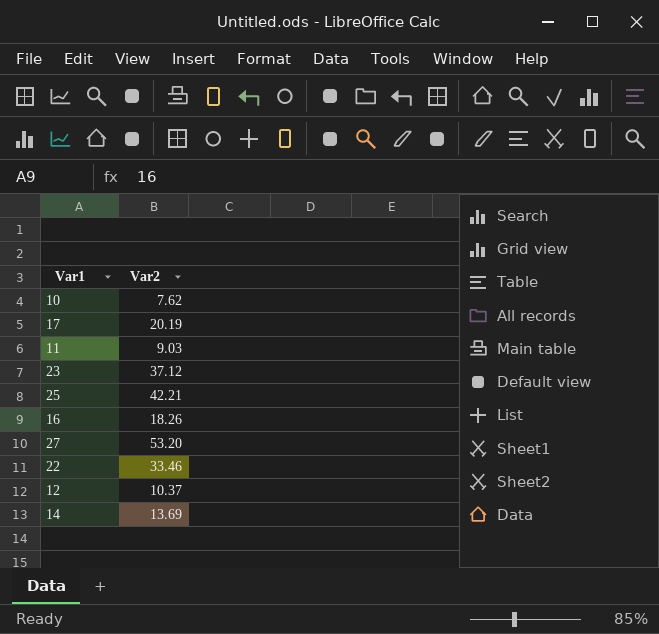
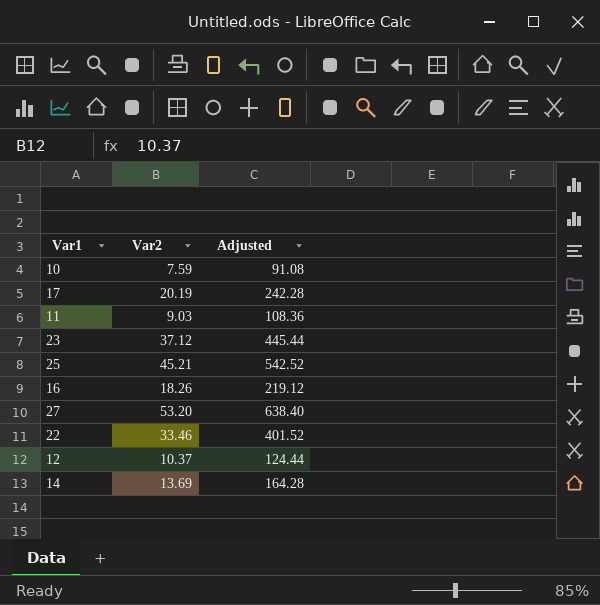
column Adjusted | formula: none -> [Var2] * 12
10 | Var2: 7.62 -> 7.59
25 | Var2: 42.21 -> 45.21

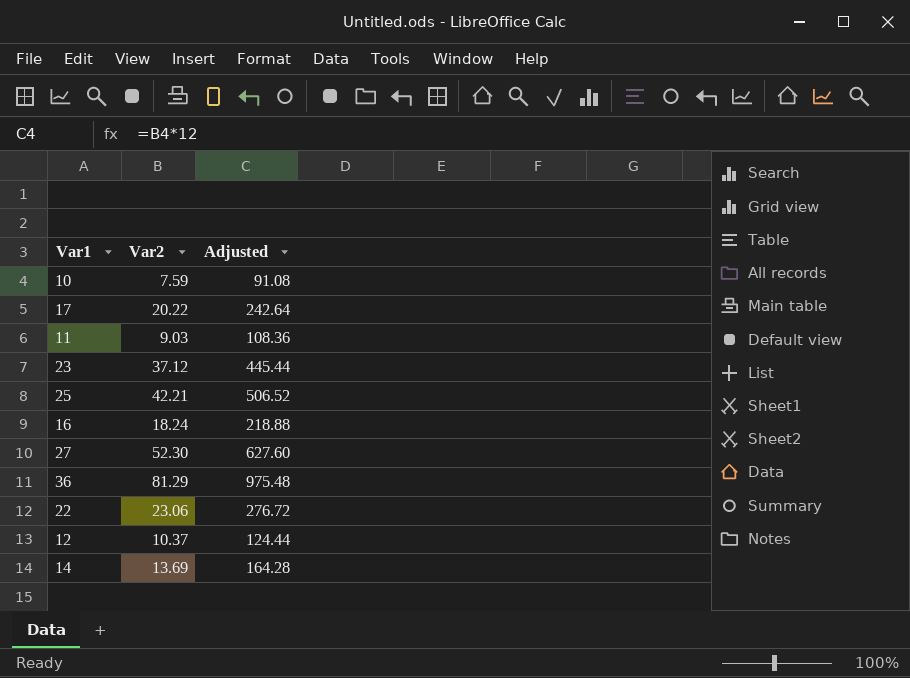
17 | Var2: 20.19 -> 20.22
17 | Adjusted: 242.28 -> 242.64
25 | Var2: 45.21 -> 42.21
25 | Adjusted: 542.52 -> 506.52
16 | Var2: 18.26 -> 18.24
16 | Adjusted: 219.12 -> 218.88
27 | Var2: 53.20 -> 52.30
27 | Adjusted: 638.40 -> 627.60
row 36: none -> 81.29 | 975.48
22 | Var2: 33.46 -> 23.06
22 | Adjusted: 401.52 -> 276.72

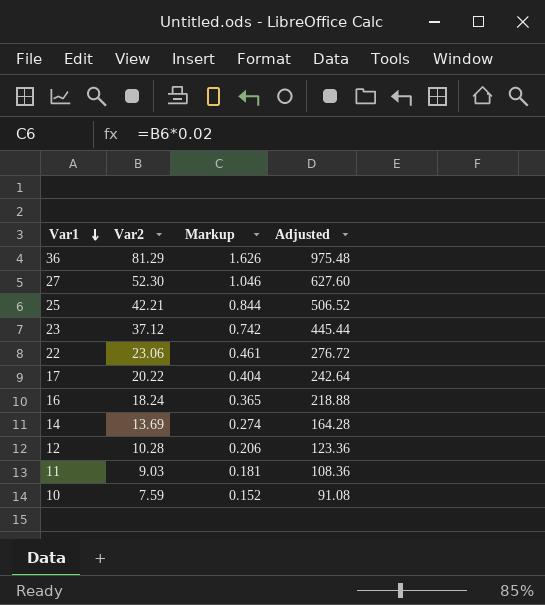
row order: none -> Var1 descending
column Markup | formula: none -> [Var2] * 0.02
12 | Var2: 10.37 -> 10.28
12 | Adjusted: 124.44 -> 123.36

